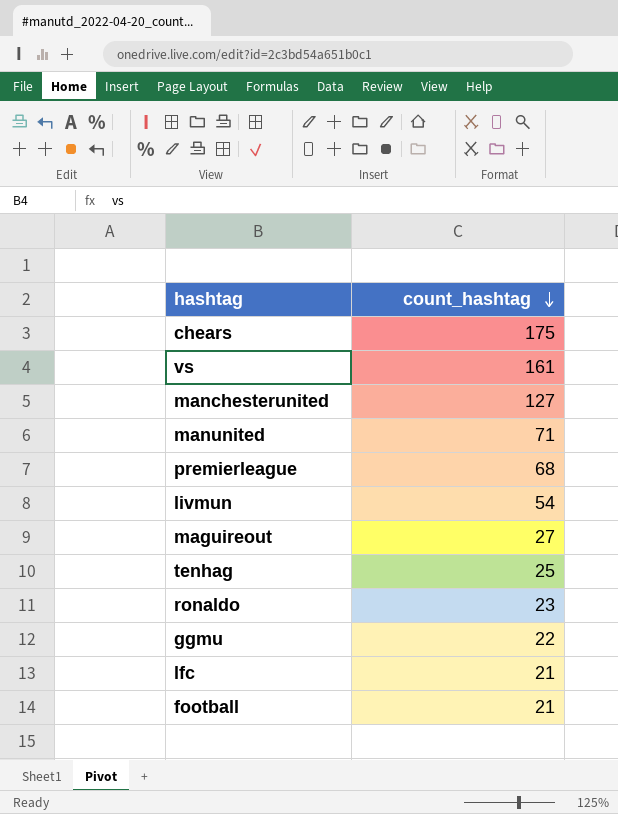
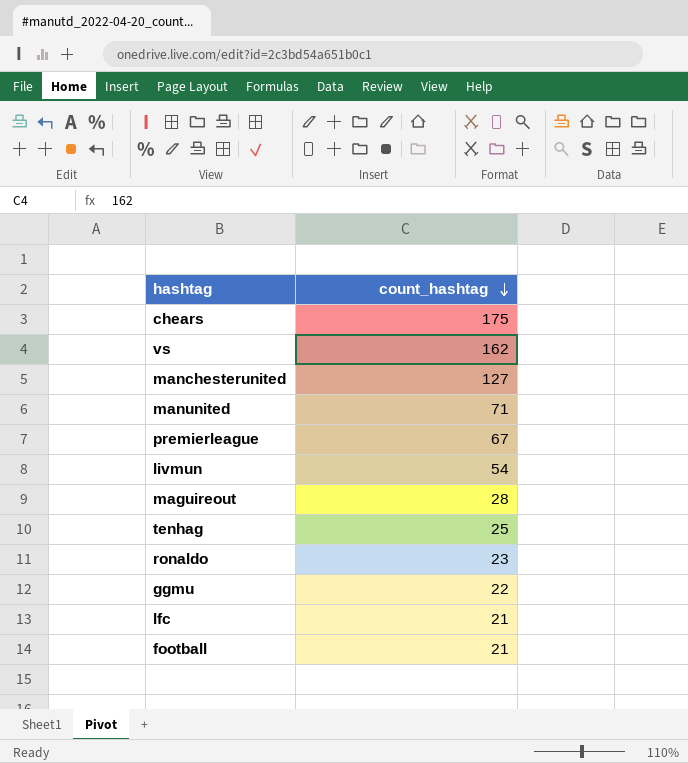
vs | count_hashtag: 161 -> 162
premierleague | count_hashtag: 68 -> 67
maguireout | count_hashtag: 27 -> 28

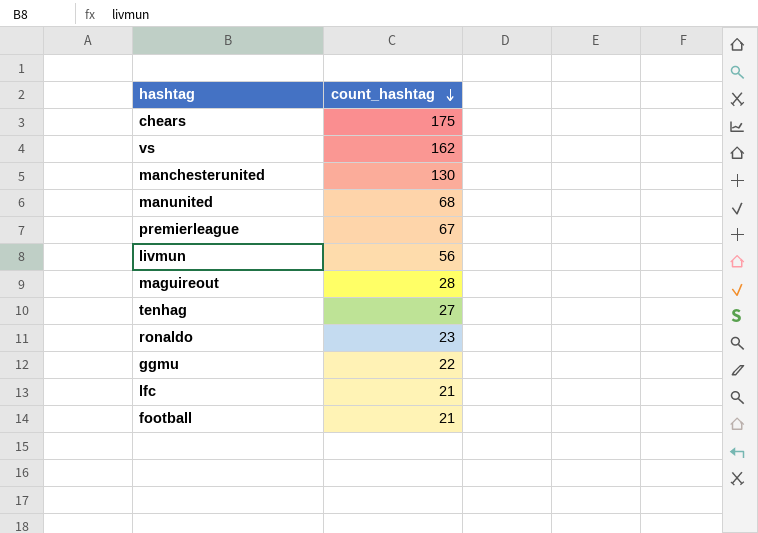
manchesterunited | count_hashtag: 127 -> 130
manunited | count_hashtag: 71 -> 68
livmun | count_hashtag: 54 -> 56
tenhag | count_hashtag: 25 -> 27

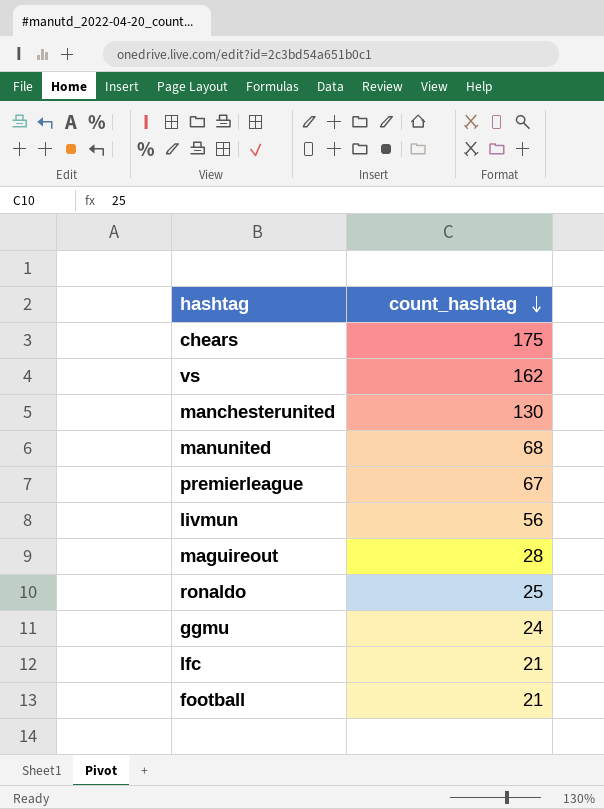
row tenhag: 27 -> none
ronaldo | count_hashtag: 23 -> 25
ggmu | count_hashtag: 22 -> 24

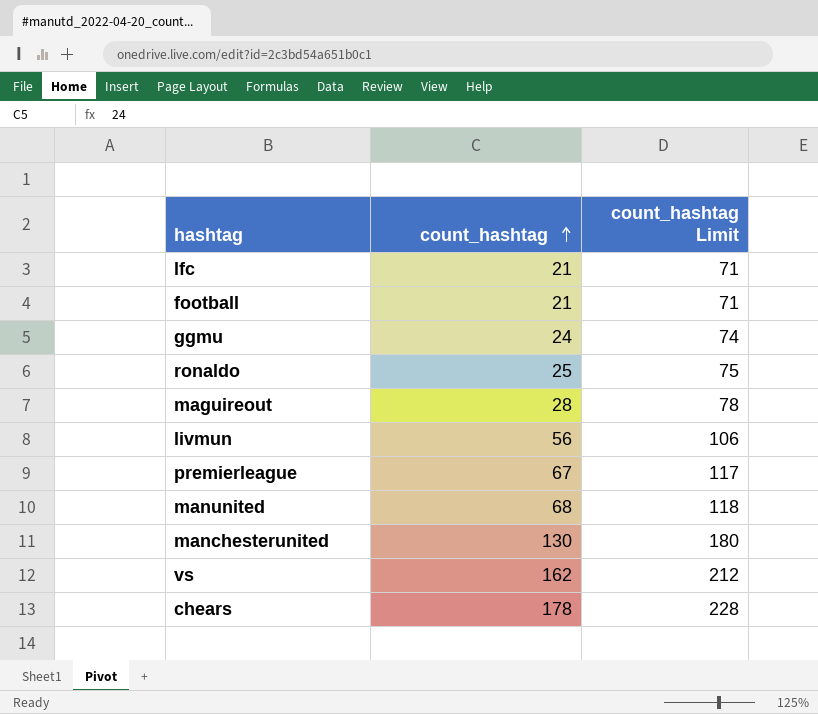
row order: count_hashtag descending -> count_hashtag ascending
column count_hashtag Limit | formula: none -> [count_hashtag] + 50
chears | count_hashtag: 175 -> 178

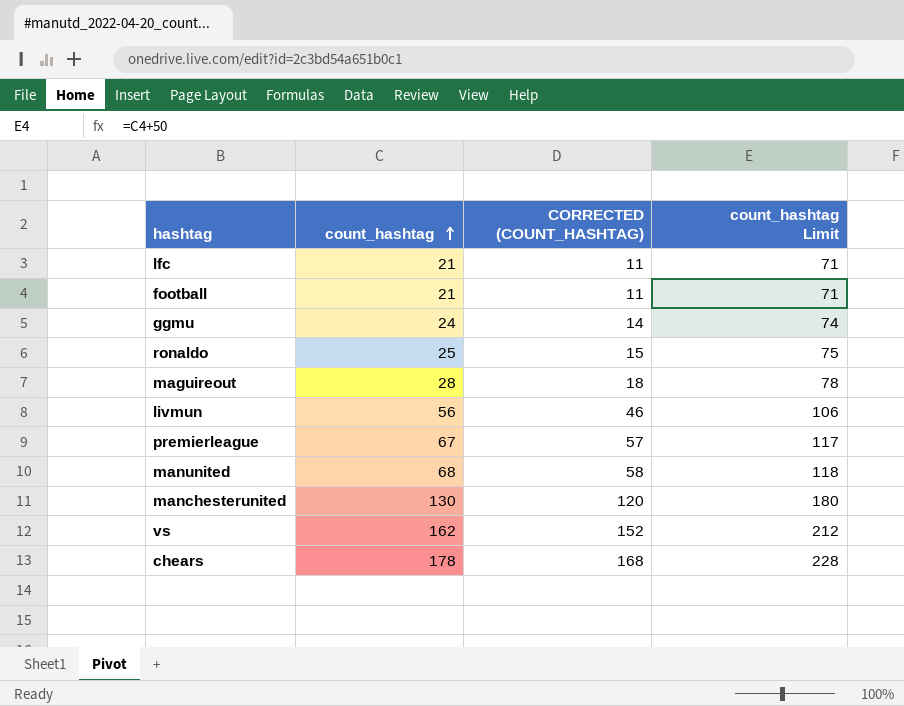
column CORRECTED (COUNT_HASHTAG) | formula: none -> [count_hashtag] - 10

